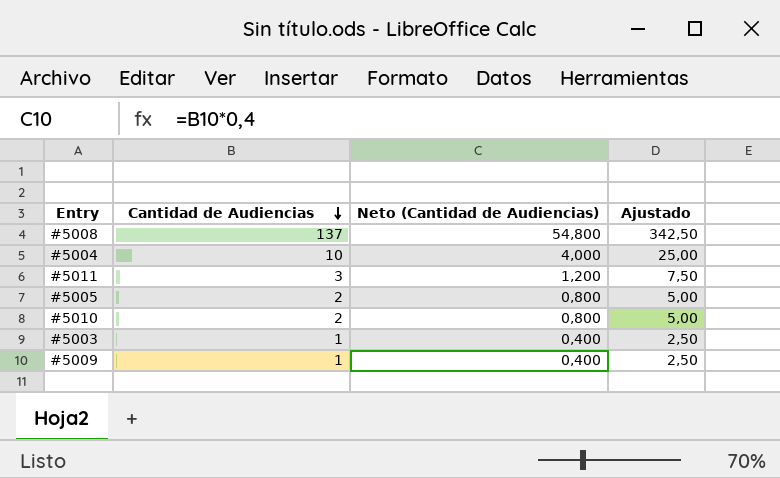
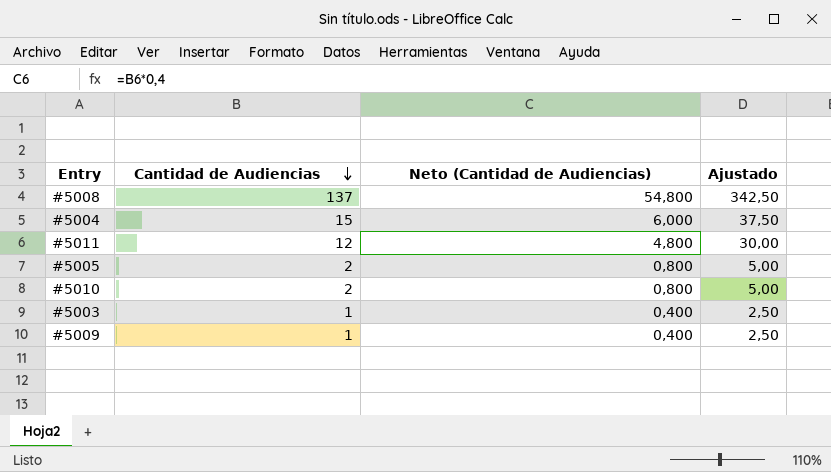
#5004 | Cantidad de Audiencias: 10 -> 15
#5004 | Neto (Cantidad de Audiencias): 4,000 -> 6,000
#5004 | Ajustado: 25,00 -> 37,50
#5011 | Cantidad de Audiencias: 3 -> 12
#5011 | Neto (Cantidad de Audiencias): 1,200 -> 4,800
#5011 | Ajustado: 7,50 -> 30,00

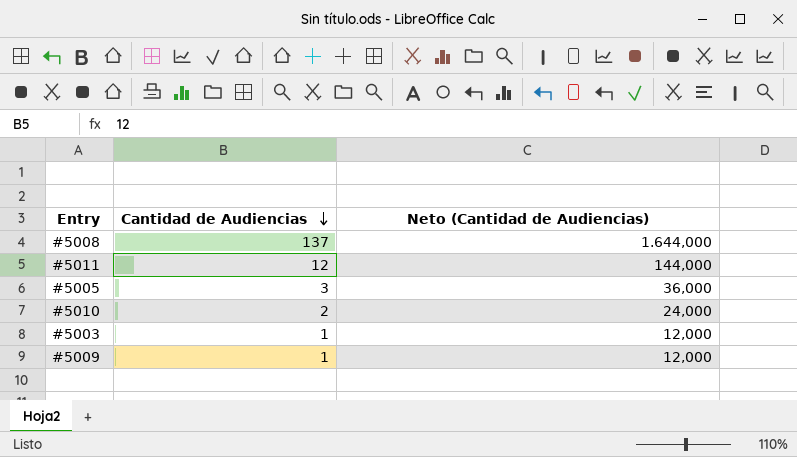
column Ajustado | formula: [Cantidad de Audiencias] * 2,5 -> none
column Neto (Cantidad de Audiencias) | formula: [Cantidad de Audiencias] * 0,4 -> [Cantidad de Audiencias] * 12
row #5004: 15 | 6,000 | 37,50 -> none
#5005 | Cantidad de Audiencias: 2 -> 3

